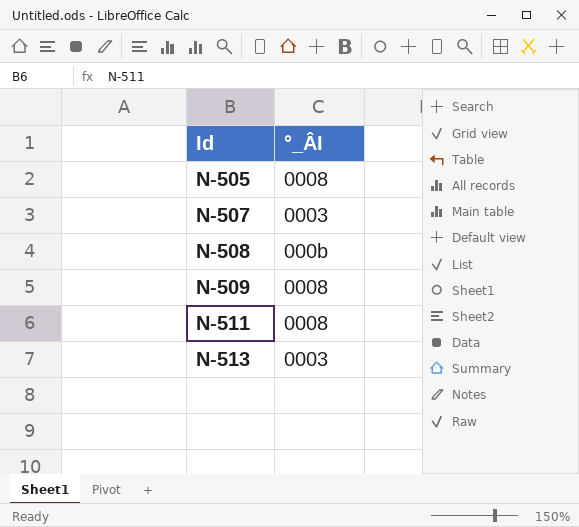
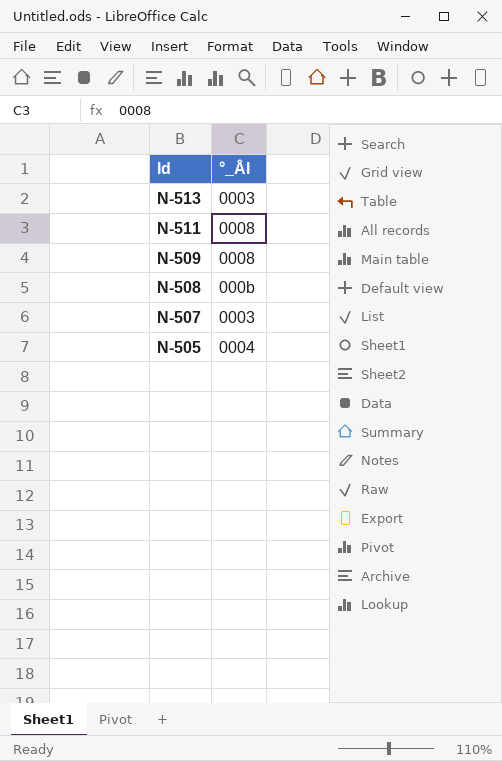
row order: Id ascending -> Id descending
N-505 | °_ÂI: 0008 -> 0004

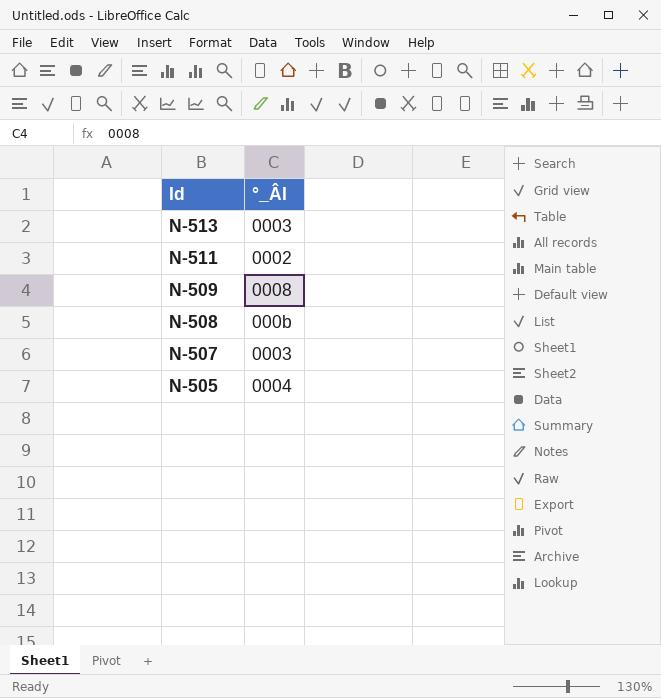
N-511 | °_ÂI: 0008 -> 0002

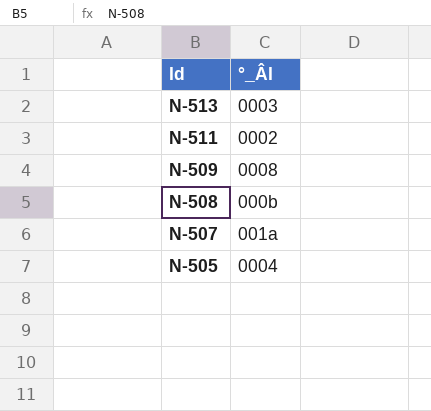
N-507 | °_ÂI: 0003 -> 001a

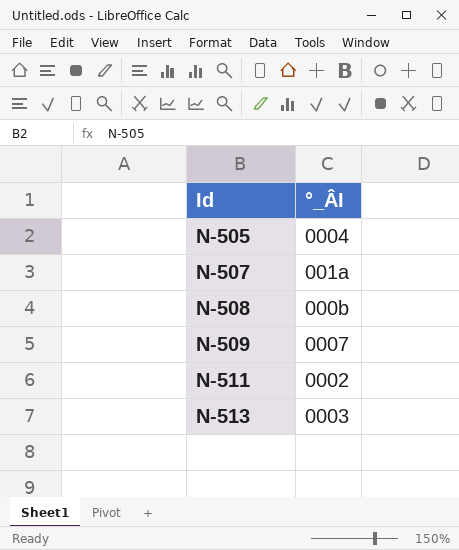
row order: Id descending -> Id ascending
N-509 | °_ÂI: 0008 -> 0007

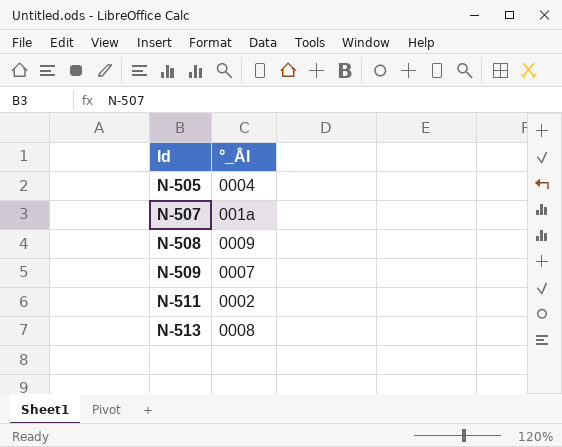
N-508 | °_ÂI: 000b -> 0009
N-513 | °_ÂI: 0003 -> 0008

